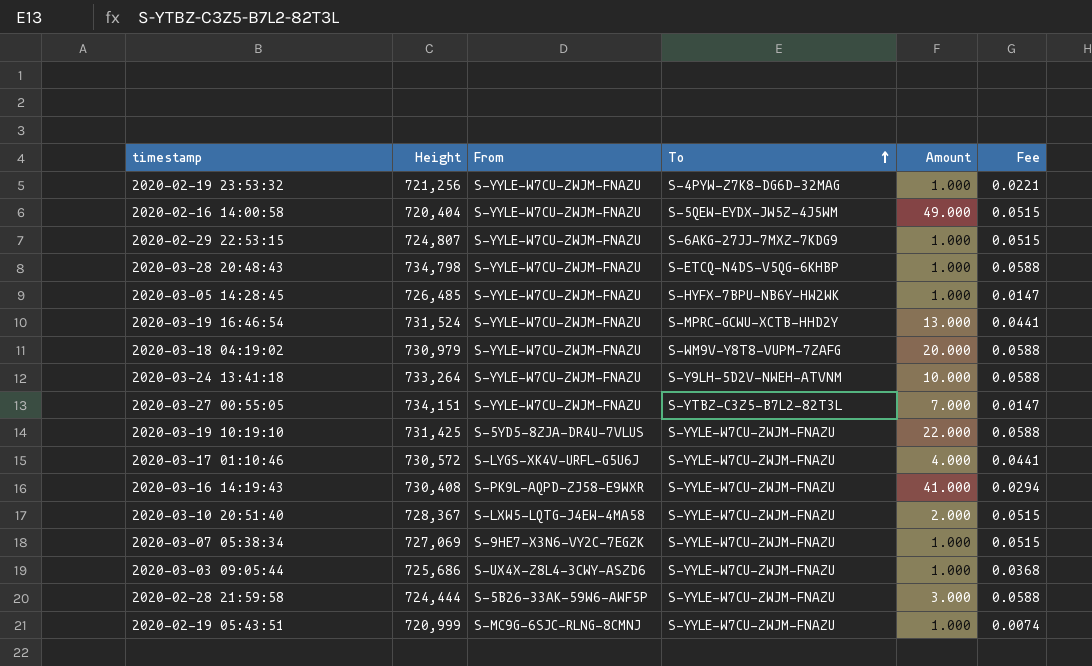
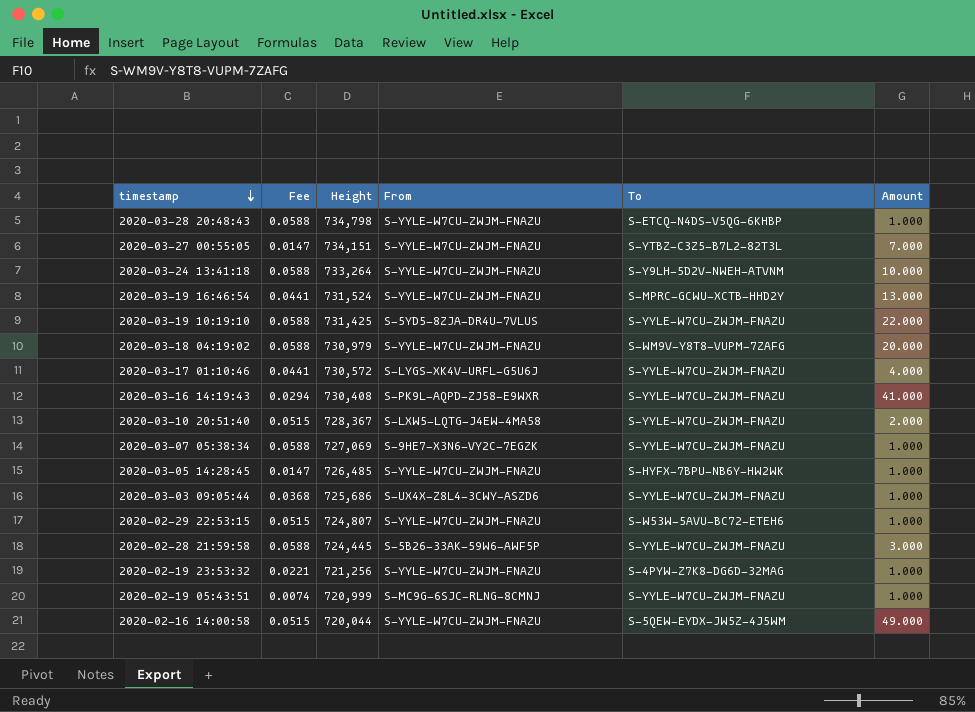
row order: To ascending -> timestamp descending
column Fee | position: 6 -> 2
2020-03-07 05:38:34 | Fee: 0.0515 -> 0.0588
2020-02-29 22:53:15 | To: S-6AKG-27JJ-7MXZ-7KDG9 -> S-W53W-5AVU-BC72-ETEH6
2020-02-28 21:59:58 | Height: 724,444 -> 724,445
2020-02-16 14:00:58 | Height: 720,404 -> 720,044

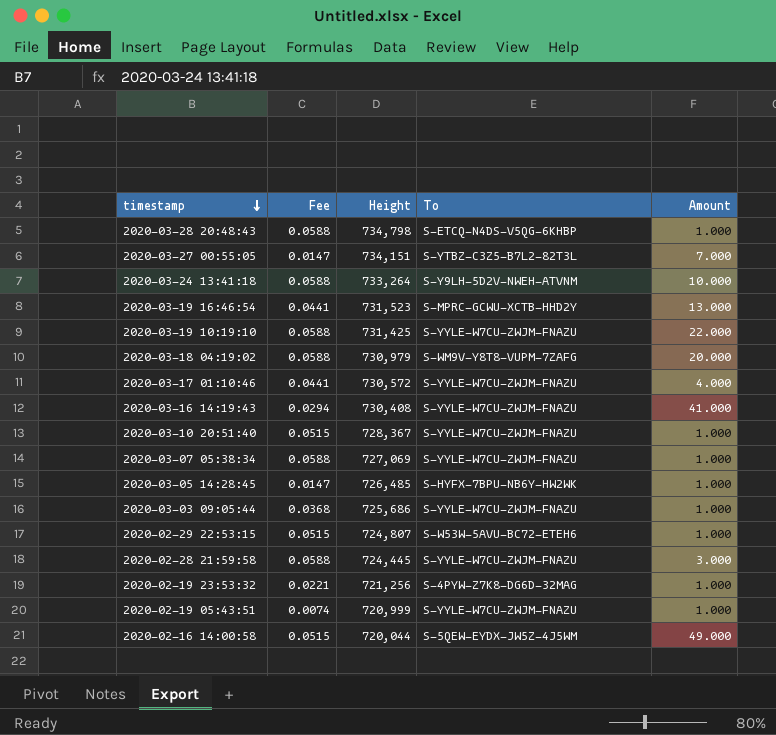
column From | position: 4 -> none
2020-03-19 16:46:54 | Height: 731,524 -> 731,523
2020-03-10 20:51:40 | Amount: 2.000 -> 1.000

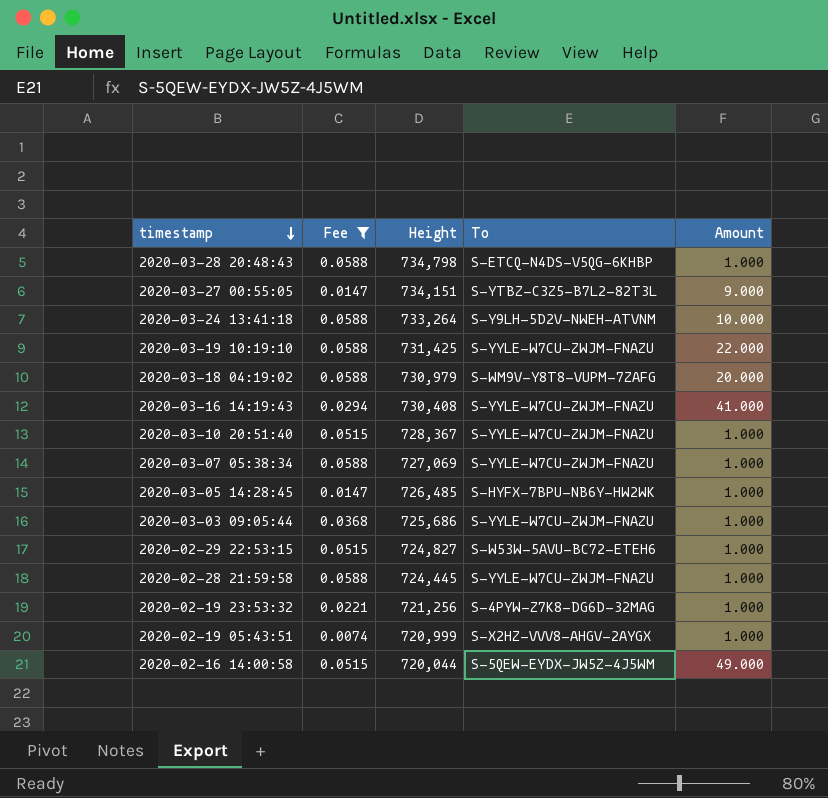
filter: none -> Fee != 0.0441
2020-03-27 00:55:05 | Amount: 7.000 -> 9.000
2020-02-29 22:53:15 | Height: 724,807 -> 724,827
2020-02-28 21:59:58 | Amount: 3.000 -> 1.000
2020-02-19 05:43:51 | To: S-YYLE-W7CU-ZWJM-FNAZU -> S-X2HZ-VVV8-AHGV-2AYGX

